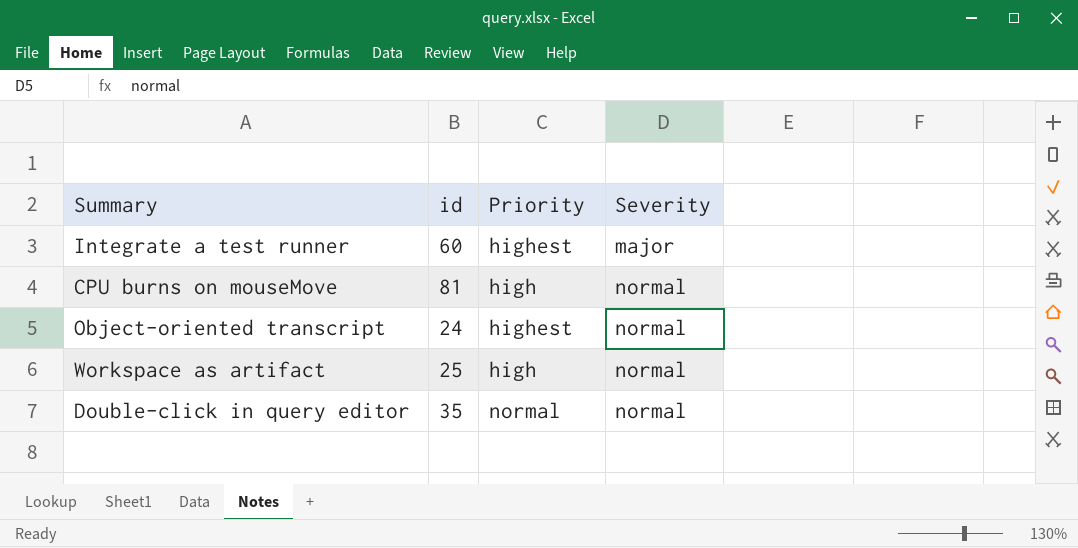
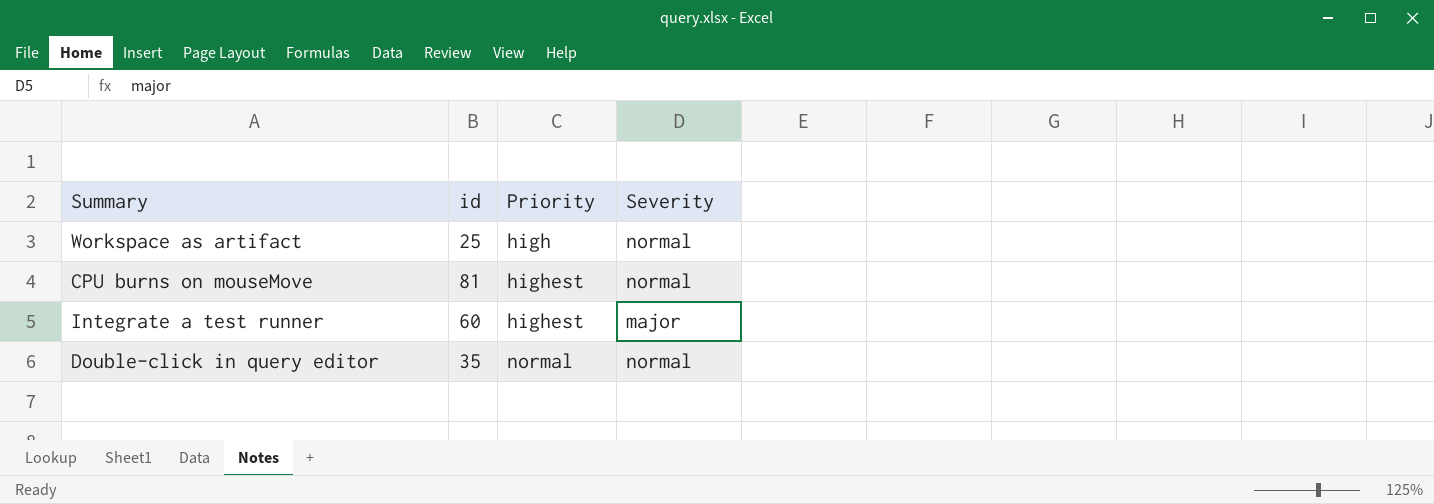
row order: Severity ascending -> Priority ascending
row Object-oriented transcript: 24 | highest | normal -> none
CPU burns on mouseMove | Priority: high -> highest

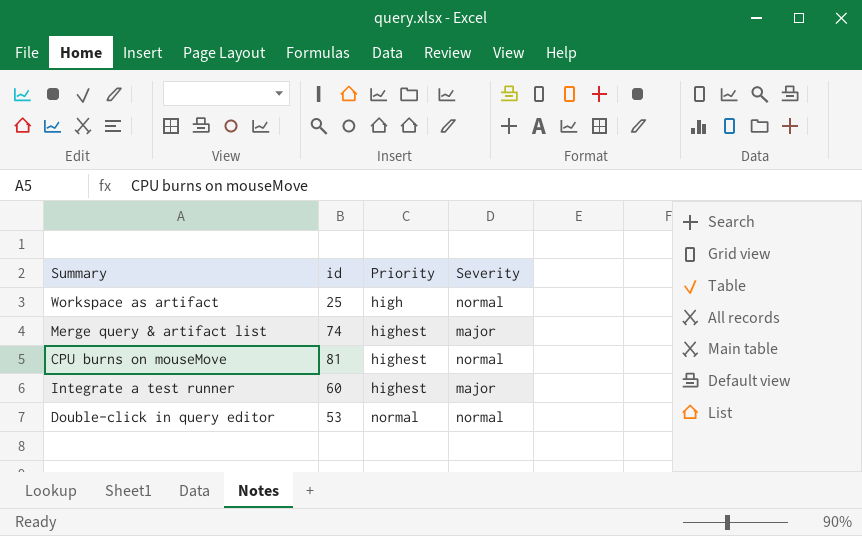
row Merge query & artifact list: none -> 74 | highest | major
Double-click in query editor | id: 35 -> 53

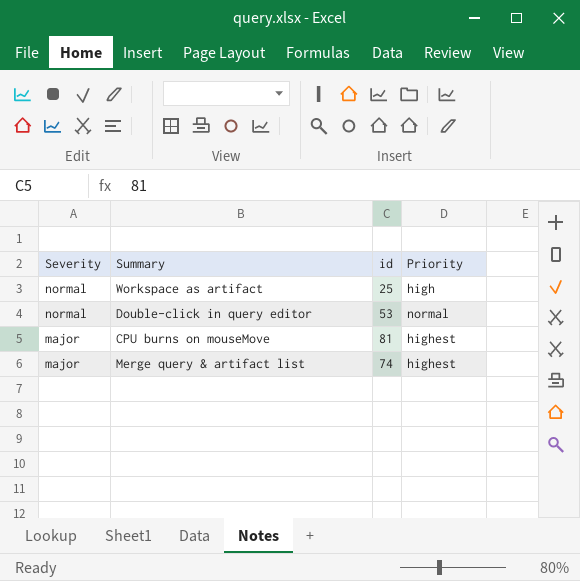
row order: Priority ascending -> Severity descending
column Severity | position: 4 -> 1
row Integrate a test runner: 60 | highest | major -> none
CPU burns on mouseMove | Severity: normal -> major

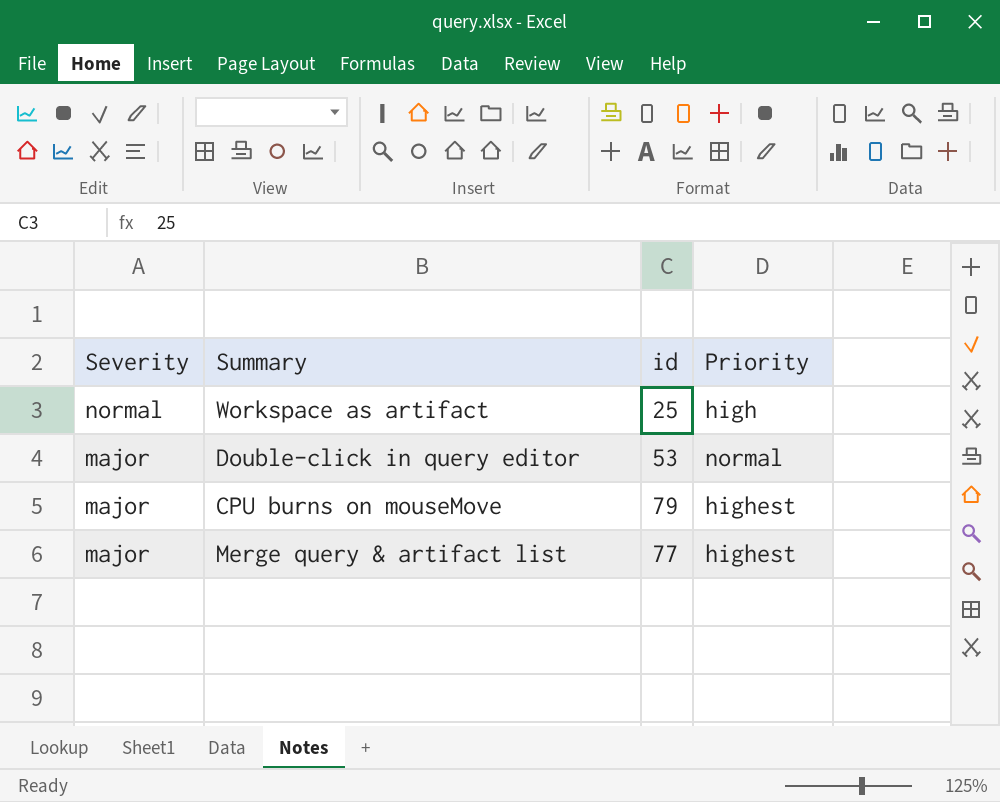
Double-click in query editor | Severity: normal -> major
CPU burns on mouseMove | id: 81 -> 79
Merge query & artifact list | id: 74 -> 77

